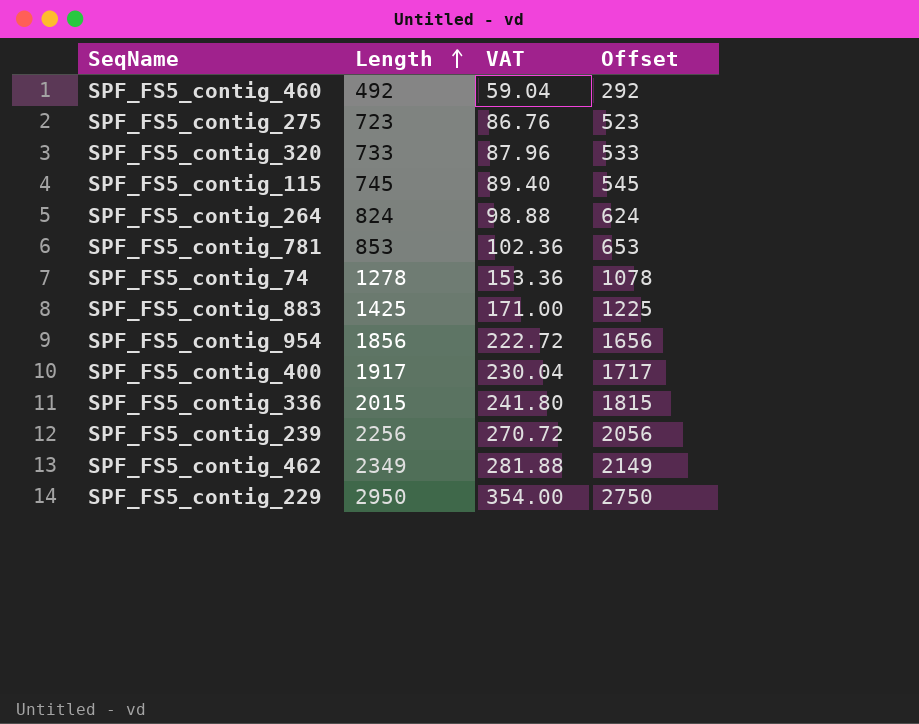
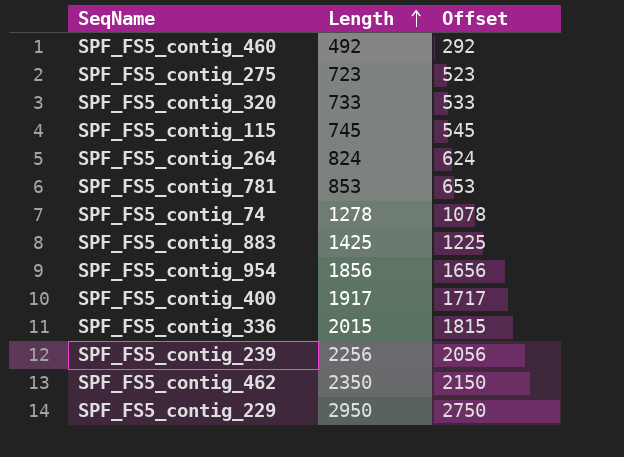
column VAT | formula: [Length] * 0.12 -> none
SPF_FS5_contig_462 | Length: 2349 -> 2350
SPF_FS5_contig_462 | Offset: 2149 -> 2150

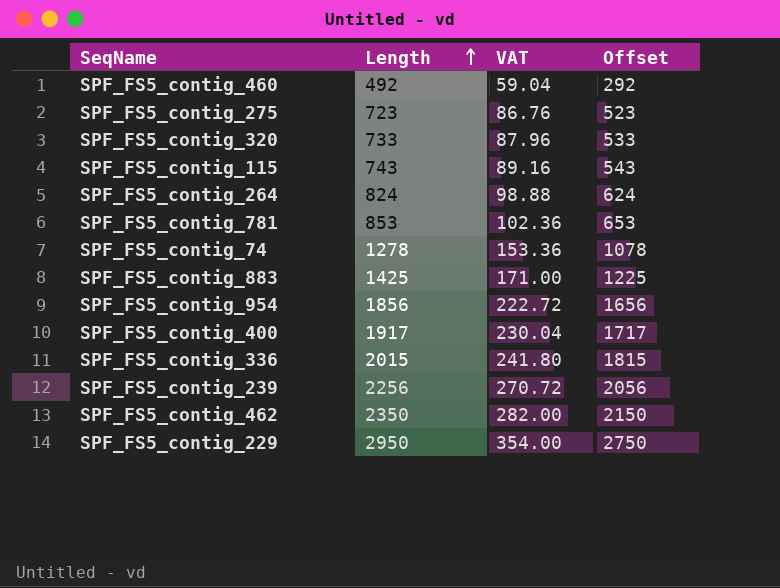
column VAT | formula: none -> [Length] * 0.12
SPF_FS5_contig_115 | Length: 745 -> 743
SPF_FS5_contig_115 | Offset: 545 -> 543

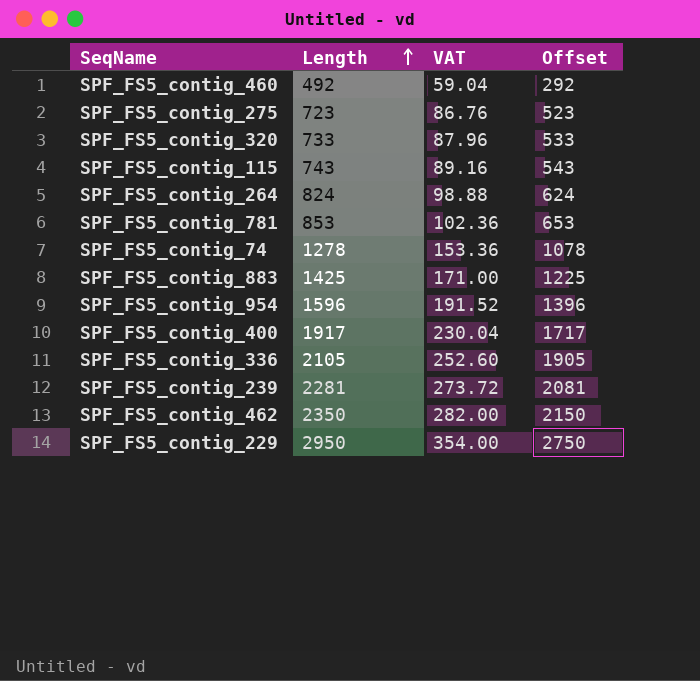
SPF_FS5_contig_954 | Length: 1856 -> 1596
SPF_FS5_contig_954 | VAT: 222.72 -> 191.52
SPF_FS5_contig_954 | Offset: 1656 -> 1396
SPF_FS5_contig_336 | Length: 2015 -> 2105
SPF_FS5_contig_336 | VAT: 241.80 -> 252.60
SPF_FS5_contig_336 | Offset: 1815 -> 1905
SPF_FS5_contig_239 | Length: 2256 -> 2281
SPF_FS5_contig_239 | VAT: 270.72 -> 273.72
SPF_FS5_contig_239 | Offset: 2056 -> 2081

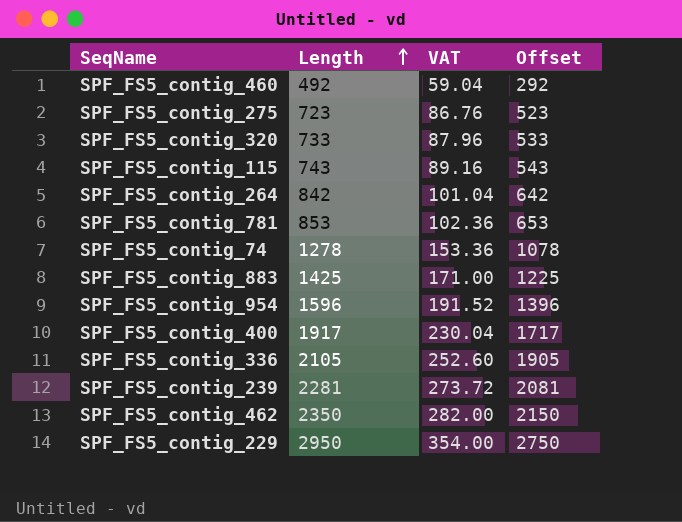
SPF_FS5_contig_264 | Length: 824 -> 842
SPF_FS5_contig_264 | VAT: 98.88 -> 101.04
SPF_FS5_contig_264 | Offset: 624 -> 642

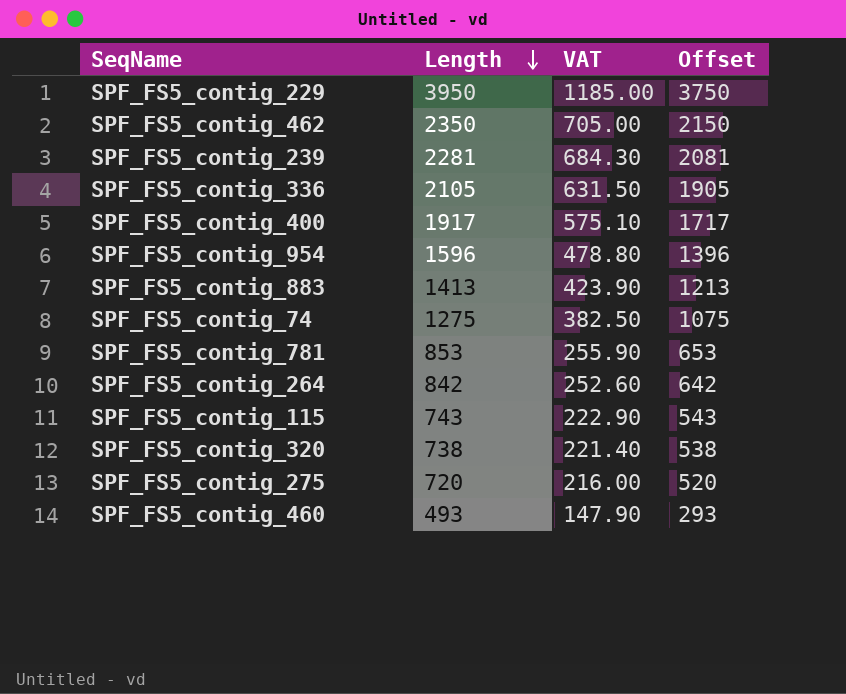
row order: Length ascending -> Length descending
column VAT | formula: [Length] * 0.12 -> [Length] * 0.3
SPF_FS5_contig_229 | Length: 2950 -> 3950
SPF_FS5_contig_229 | Offset: 2750 -> 3750
SPF_FS5_contig_883 | Length: 1425 -> 1413
SPF_FS5_contig_883 | Offset: 1225 -> 1213
SPF_FS5_contig_74 | Length: 1278 -> 1275
SPF_FS5_contig_74 | Offset: 1078 -> 1075
SPF_FS5_contig_320 | Length: 733 -> 738
SPF_FS5_contig_320 | Offset: 533 -> 538
SPF_FS5_contig_275 | Length: 723 -> 720
SPF_FS5_contig_275 | Offset: 523 -> 520
SPF_FS5_contig_460 | Length: 492 -> 493
SPF_FS5_contig_460 | Offset: 292 -> 293

